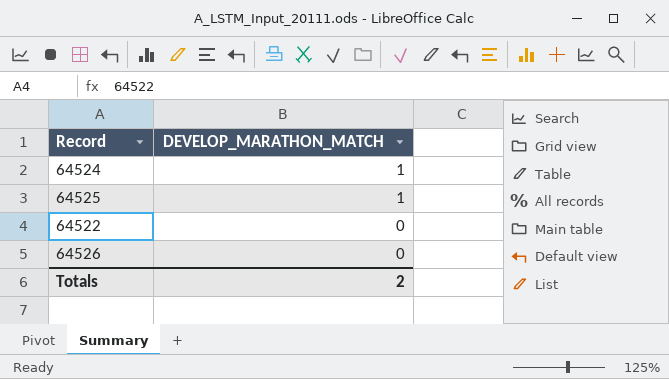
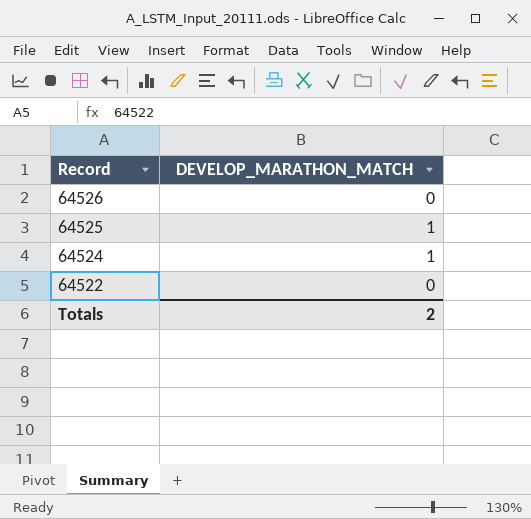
row order: DEVELOP_MARATHON_MATCH descending -> Record descending

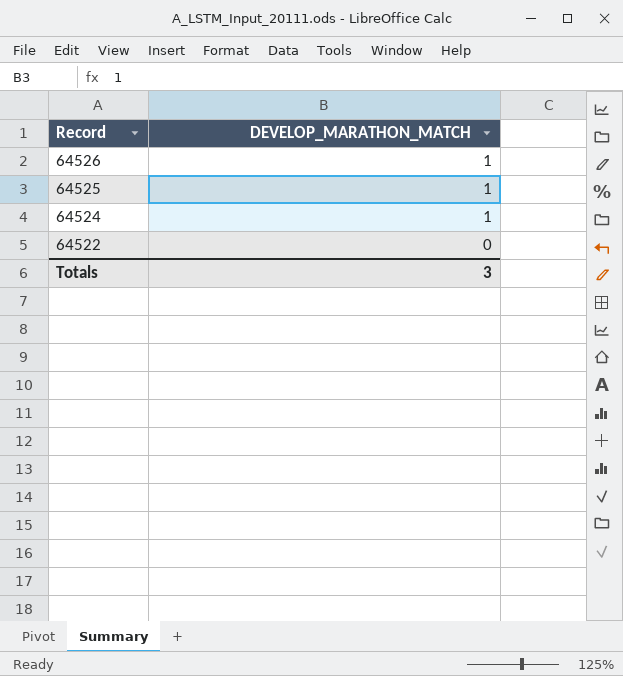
64526 | DEVELOP_MARATHON_MATCH: 0 -> 1
Totals | DEVELOP_MARATHON_MATCH: 2 -> 3

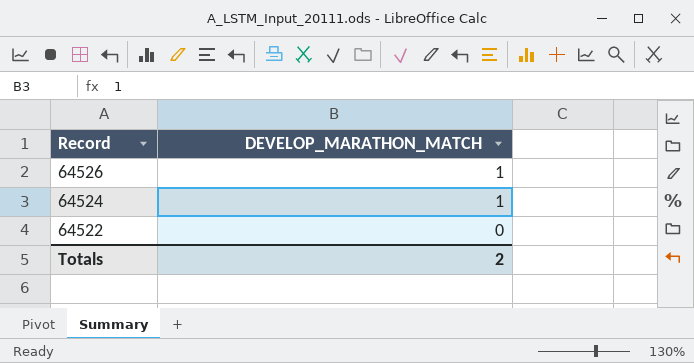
row 64525: 1 -> none
Totals | DEVELOP_MARATHON_MATCH: 3 -> 2

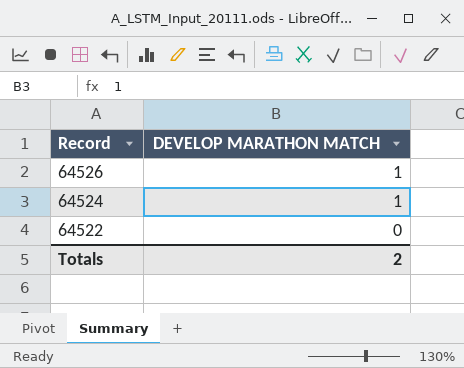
column name: DEVELOP_MARATHON_MATCH -> DEVELOP MARATHON MATCH

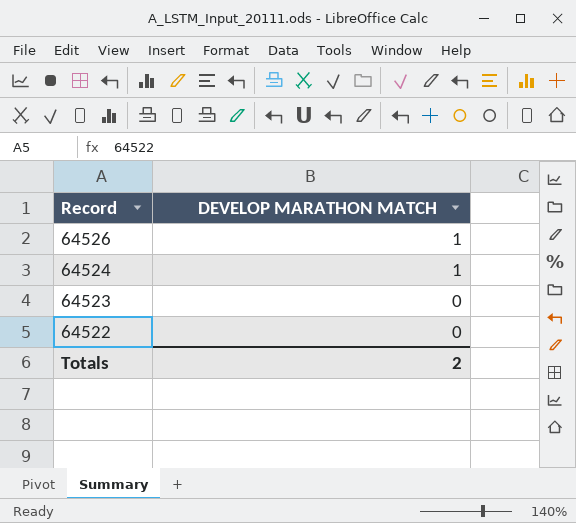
row 64523: none -> 0

